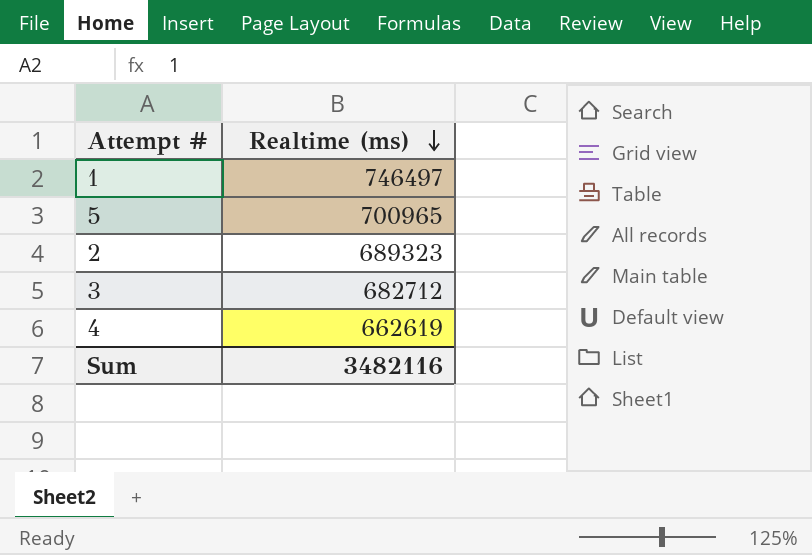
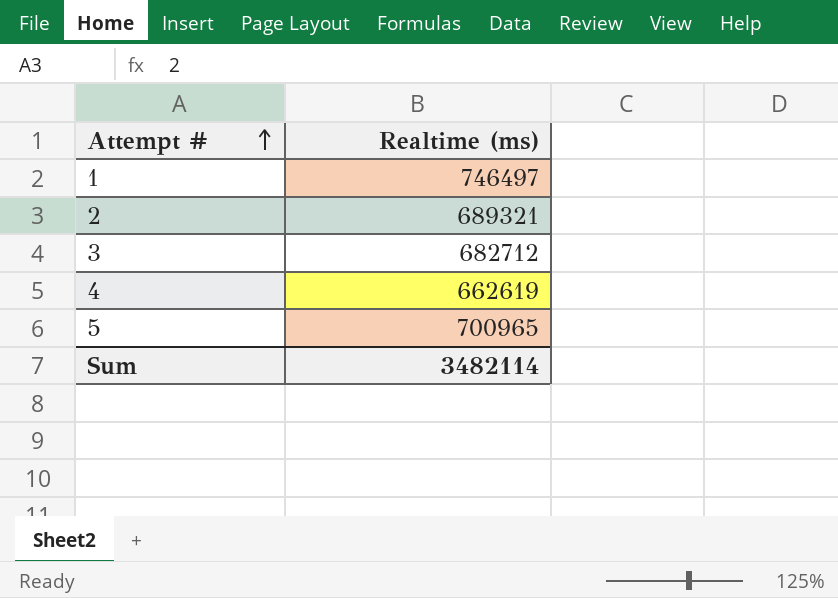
row order: Realtime (ms) descending -> Attempt # ascending
2 | Realtime (ms): 689323 -> 689321
Sum | Realtime (ms): 3482116 -> 3482114

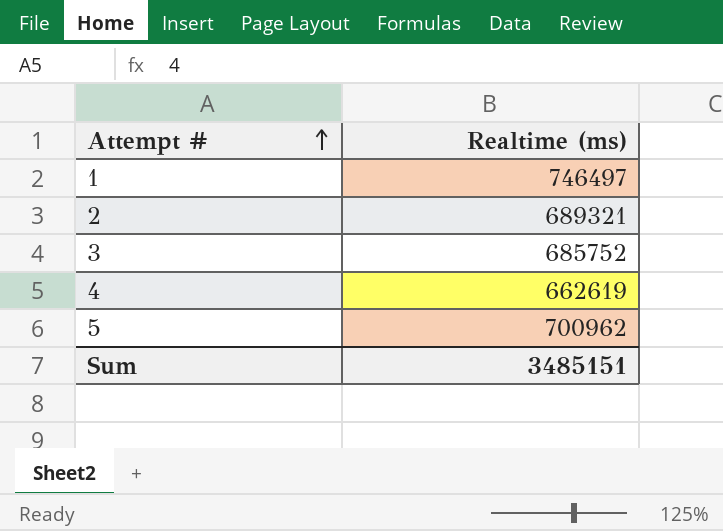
3 | Realtime (ms): 682712 -> 685752
5 | Realtime (ms): 700965 -> 700962
Sum | Realtime (ms): 3482114 -> 3485151

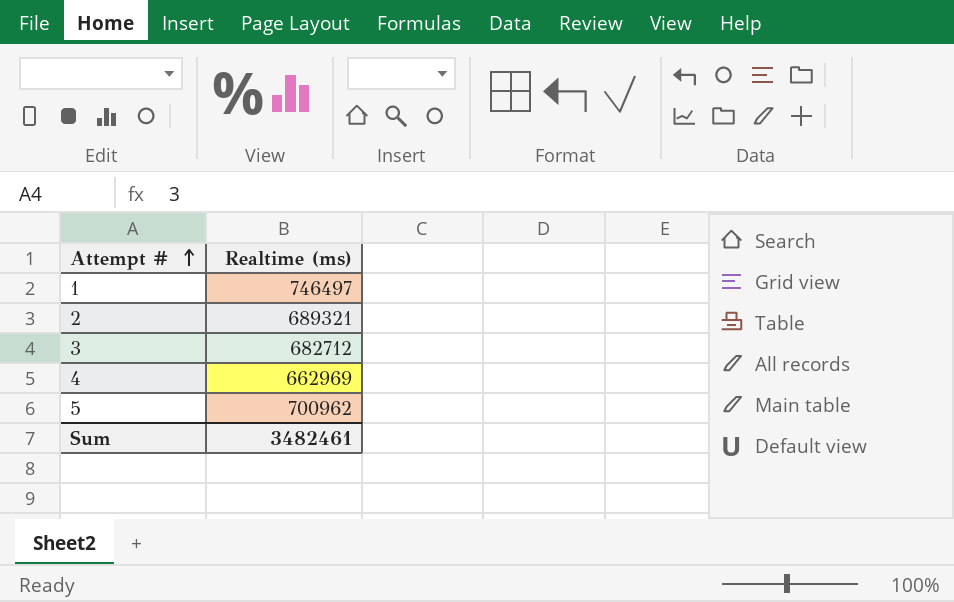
3 | Realtime (ms): 685752 -> 682712
4 | Realtime (ms): 662619 -> 662969
Sum | Realtime (ms): 3485151 -> 3482461

